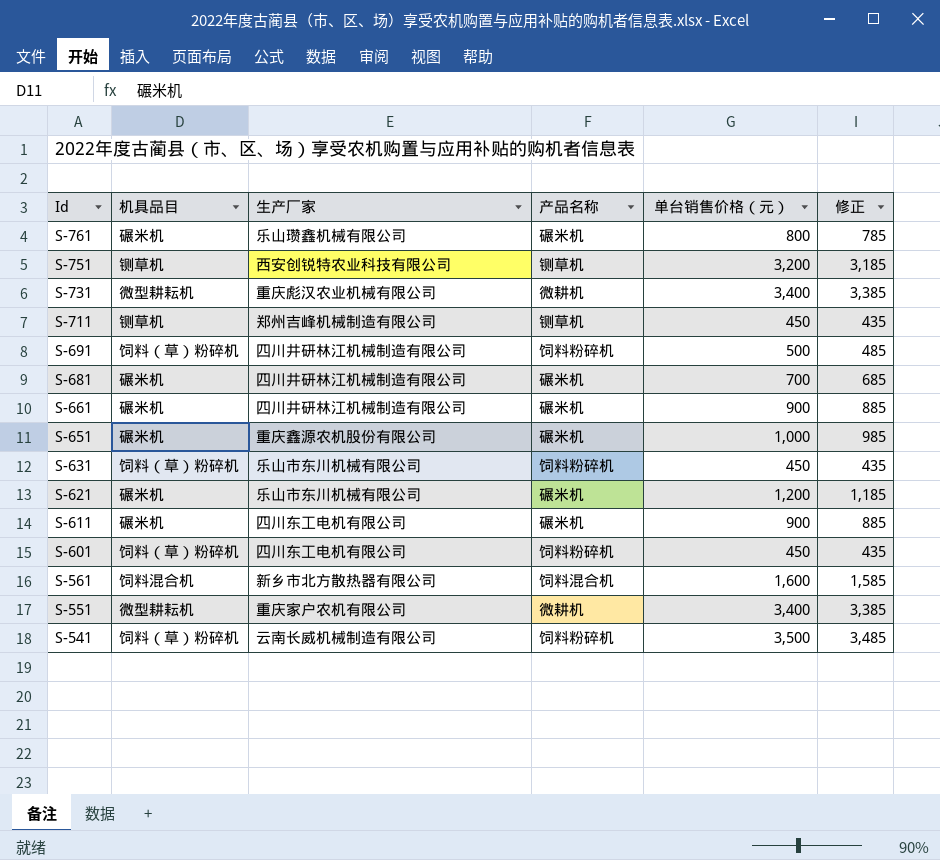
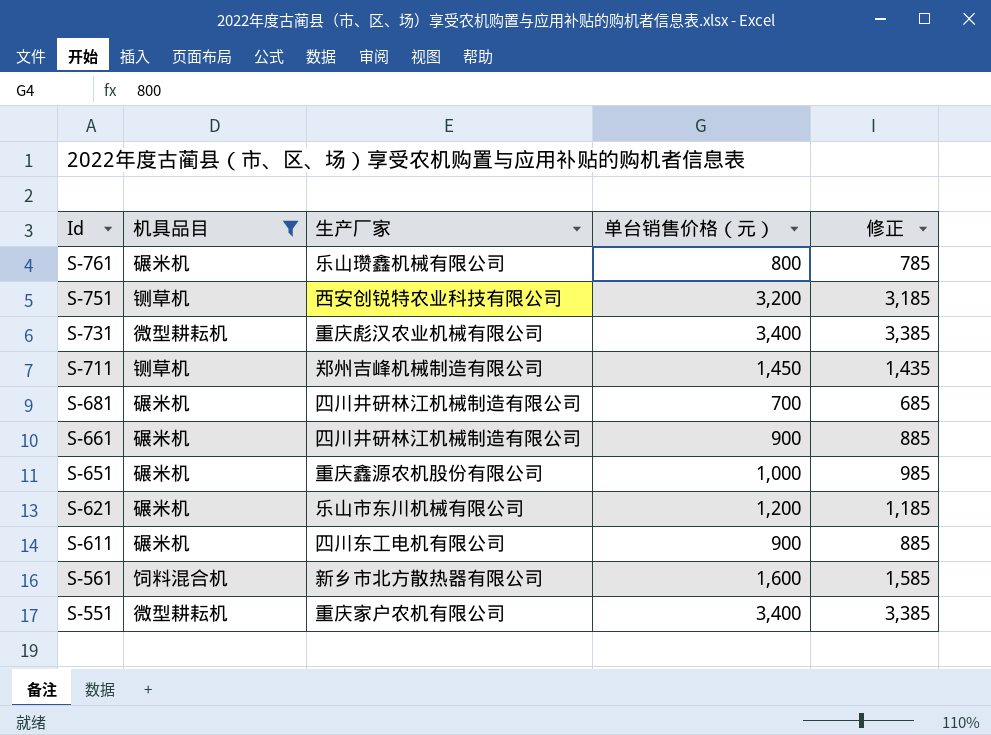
filter: none -> 机具品目 != 饲料（草）粉碎机
column 产品名称 | position: 4 -> none
S-711 | 单台销售价格（元）: 450 -> 1,450
S-711 | 修正: 435 -> 1,435

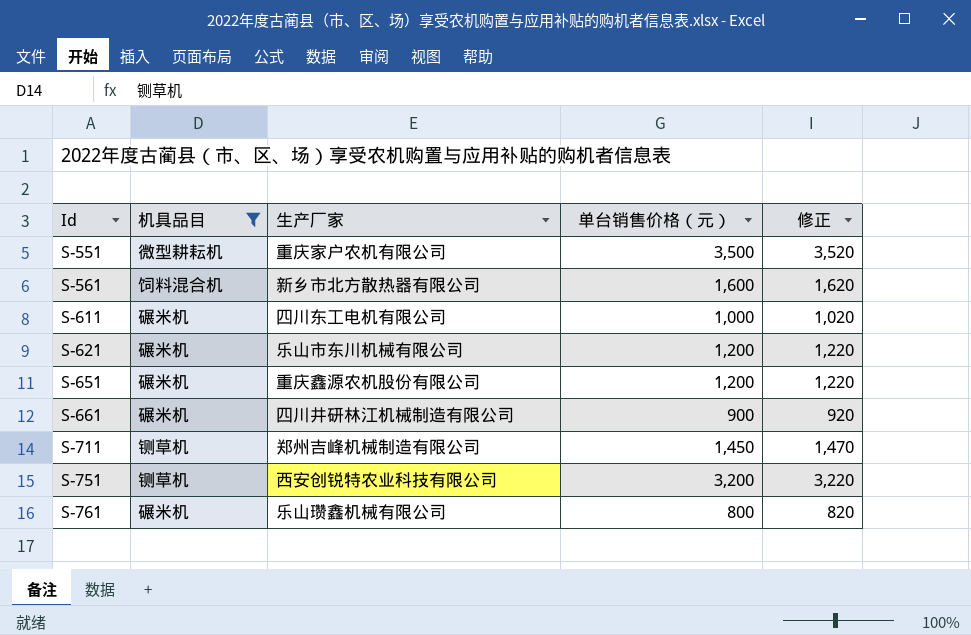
row order: Id descending -> Id ascending
column 修正 | formula: [单台销售价格（元）] - 15 -> [单台销售价格（元）] + 20
row S-731: 微型耕耘机 | 重庆彪汉农业机械有限公司 | 3,400 | 3,385 -> none
row S-681: 碾米机 | 四川井研林江机械制造有限公司 | 700 | 685 -> none
S-551 | 单台销售价格（元）: 3,400 -> 3,500
S-611 | 单台销售价格（元）: 900 -> 1,000
S-651 | 单台销售价格（元）: 1,000 -> 1,200

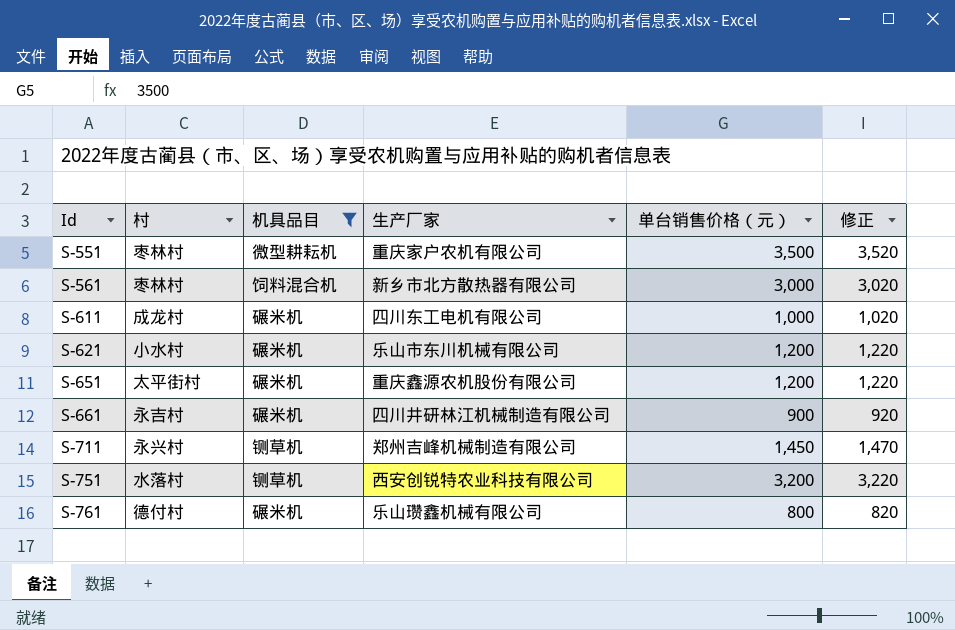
column 村 | position: none -> 2
S-561 | 单台销售价格（元）: 1,600 -> 3,000
S-561 | 修正: 1,620 -> 3,020

